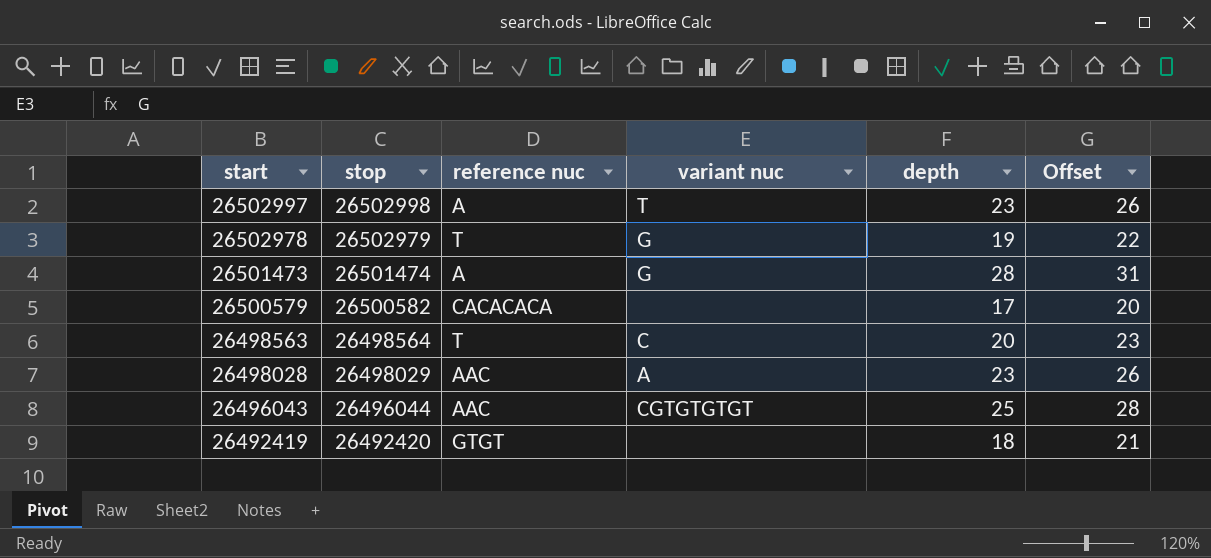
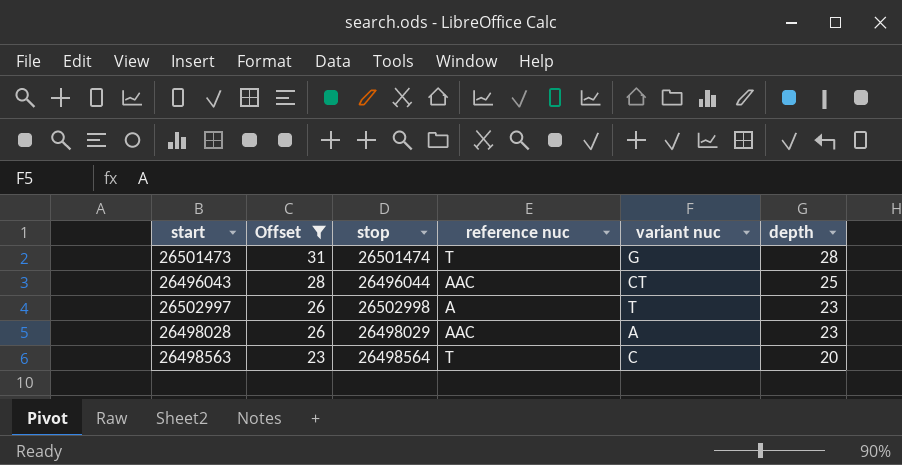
filter: none -> Offset >= 23
row order: start descending -> Offset descending
column Offset | position: 6 -> 2
26501473 | reference nuc: A -> T
26496043 | variant nuc: CGTGTGTGT -> CT

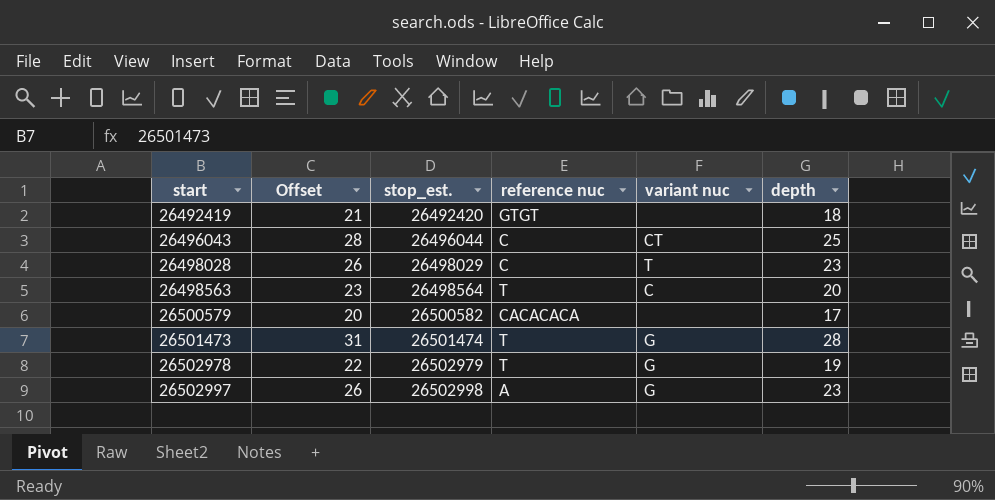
filter: Offset >= 23 -> none
row order: Offset descending -> start ascending
column name: stop -> stop_est.
26496043 | reference nuc: AAC -> C
26498028 | reference nuc: AAC -> C
26498028 | variant nuc: A -> T
26502997 | variant nuc: T -> G

